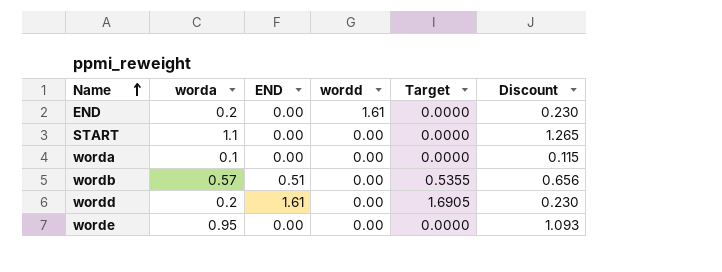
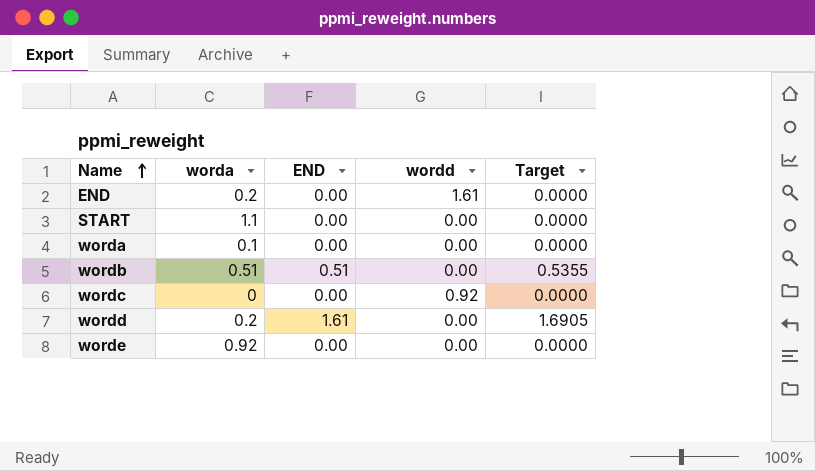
column Discount | formula: [worda] * 1.15 -> none
wordb | worda: 0.57 -> 0.51
row wordc: none -> 0 | 0.00 | 0.92 | 0.0000
worde | worda: 0.95 -> 0.92

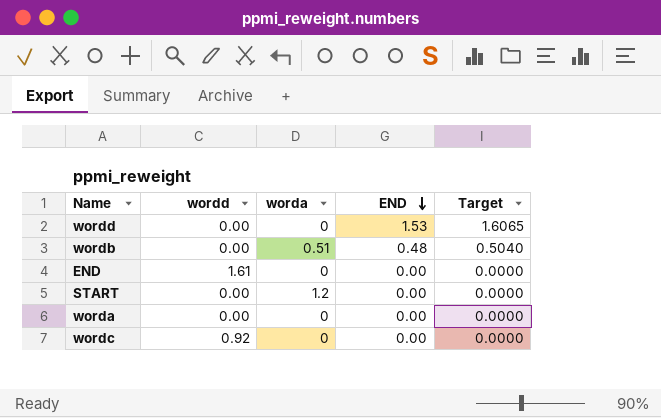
row order: Name ascending -> END descending
column wordd | position: 4 -> 2
row worde: 0.92 | 0.00 | 0.00 | 0.0000 -> none
wordd | worda: 0.2 -> 0
wordd | END: 1.61 -> 1.53
wordd | Target: 1.6905 -> 1.6065
wordb | END: 0.51 -> 0.48
wordb | Target: 0.5355 -> 0.5040
END | worda: 0.2 -> 0
START | worda: 1.1 -> 1.2
worda | worda: 0.1 -> 0

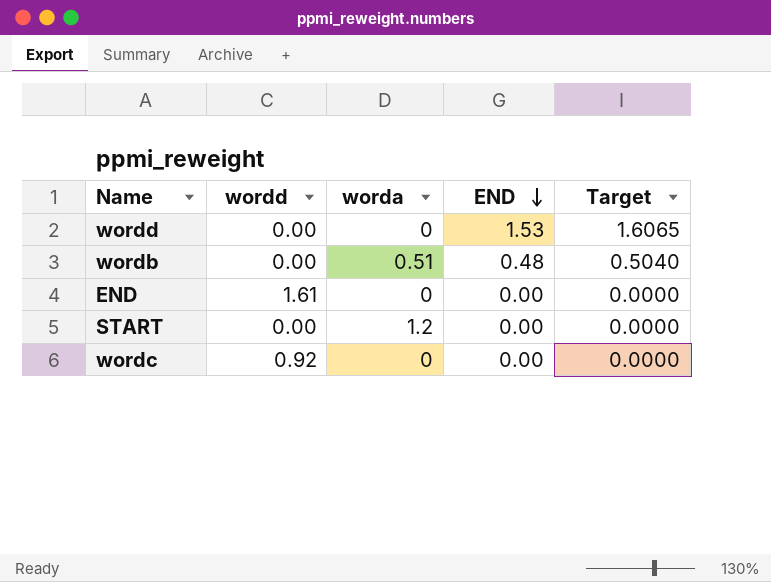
row worda: 0.00 | 0 | 0.00 | 0.0000 -> none

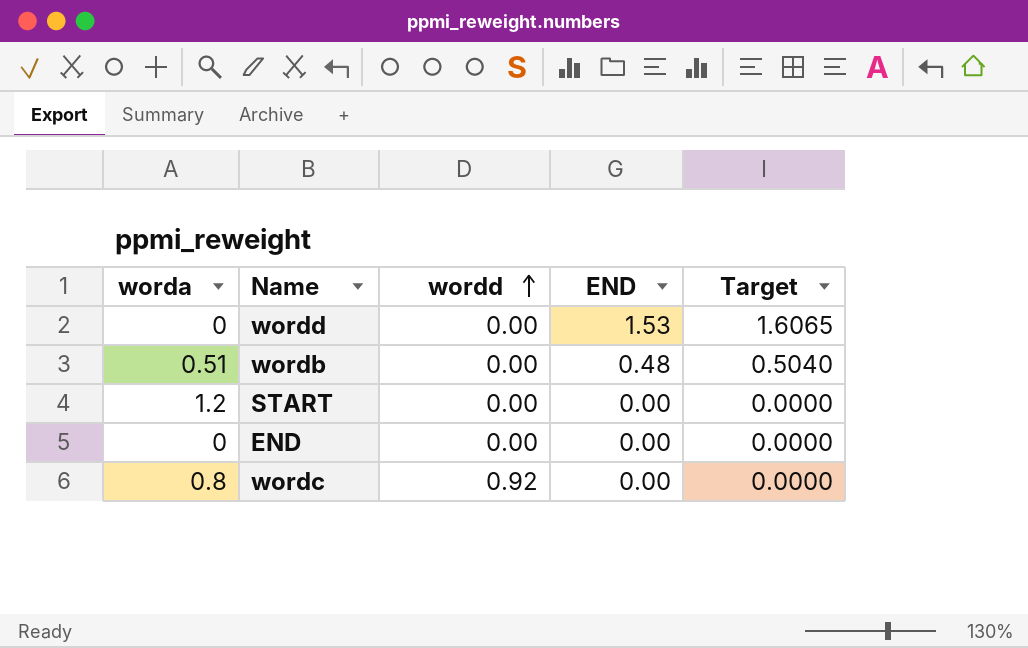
row order: END descending -> wordd ascending
column worda | position: 3 -> 1
END | wordd: 1.61 -> 0.00
wordc | worda: 0 -> 0.8

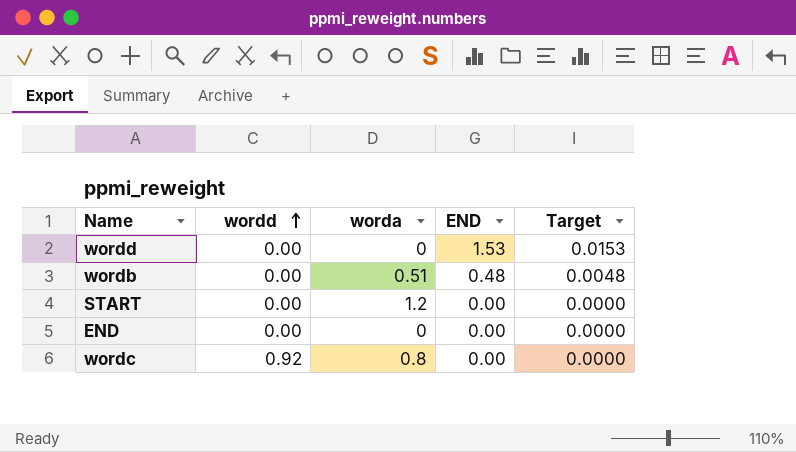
column worda | position: 1 -> 3
column Target | formula: [END] * 1.05 -> [END] * 0.01

